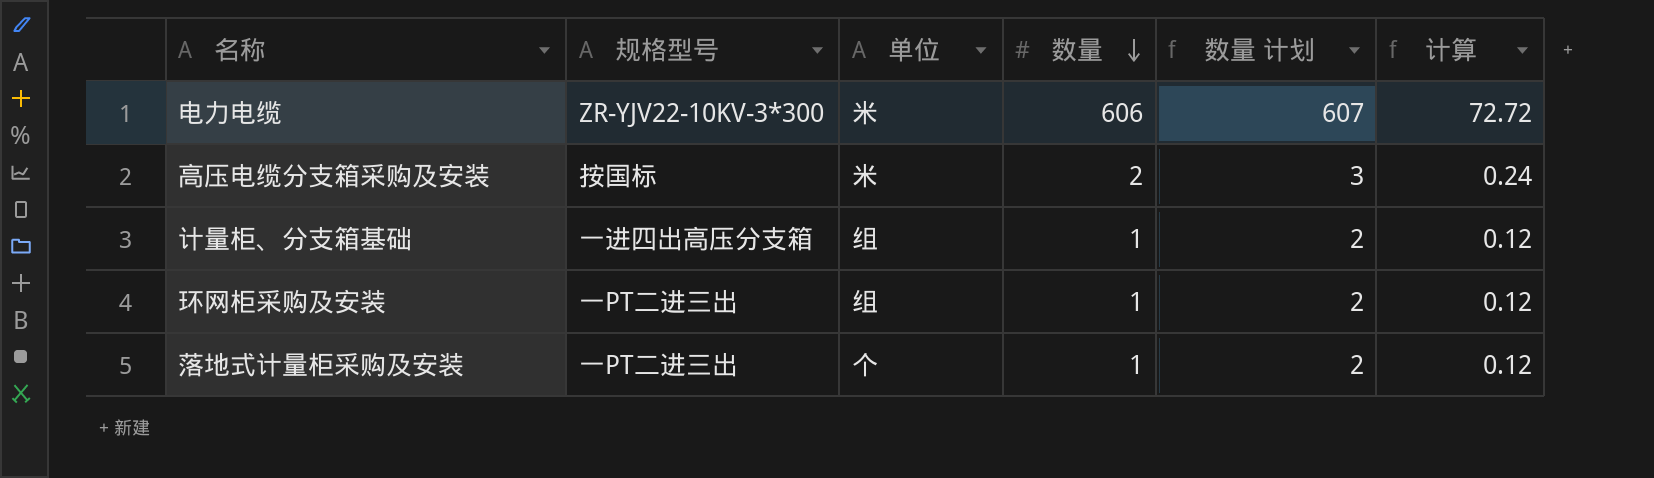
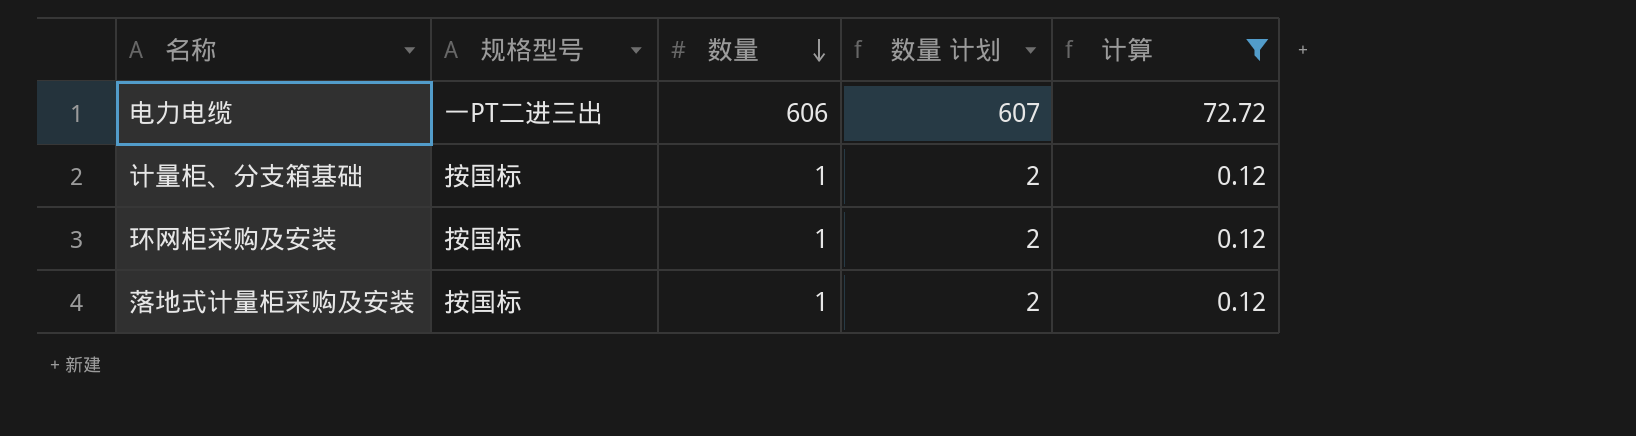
filter: none -> 计算 != 0.24
column 单位 | position: 3 -> none
电力电缆 | 规格型号: ZR-YJV22-10KV-3*300 -> 一PT二进三出
计量柜、分支箱基础 | 规格型号: 一进四出高压分支箱 -> 按国标
环网柜采购及安装 | 规格型号: 一PT二进三出 -> 按国标
落地式计量柜采购及安装 | 规格型号: 一PT二进三出 -> 按国标

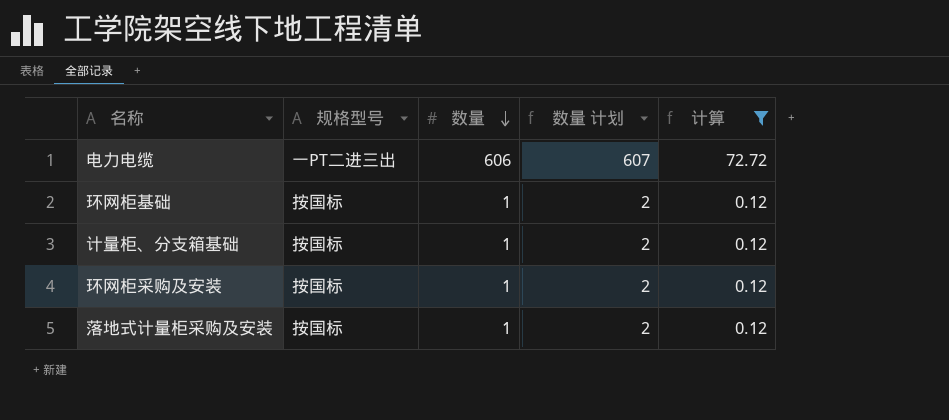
row 环网柜基础: none -> 按国标 | 1 | 2 | 0.12

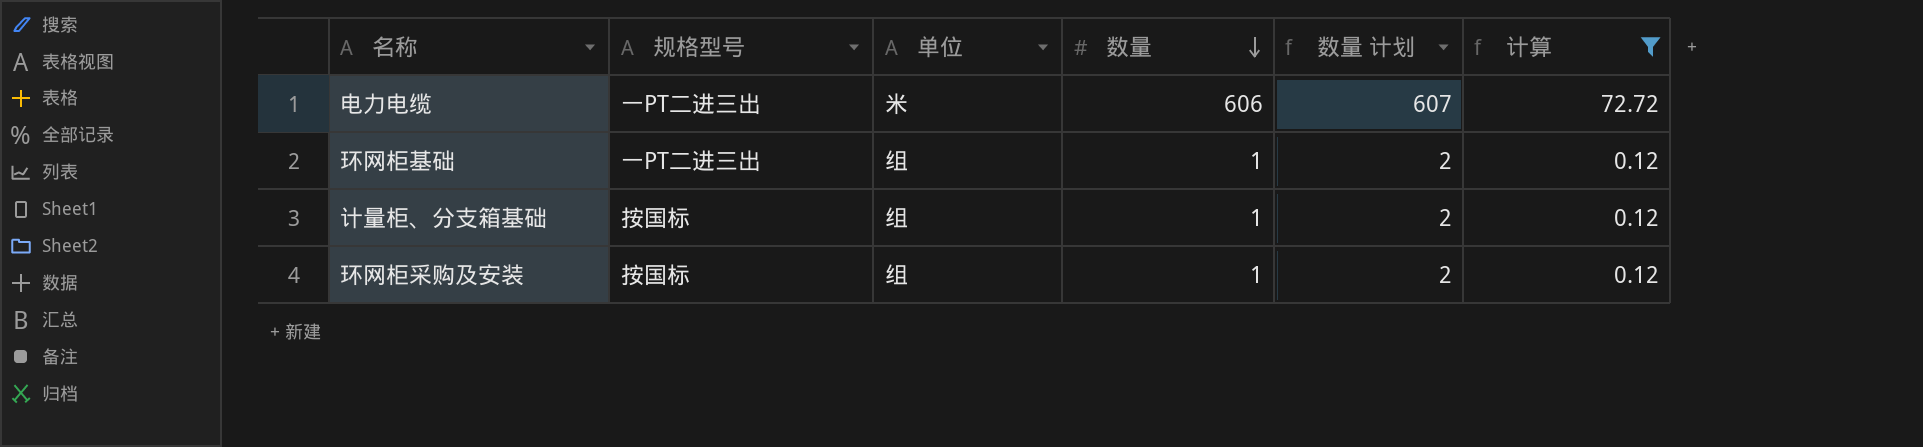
column 单位 | position: none -> 3
row 落地式计量柜采购及安装: 按国标 | 1 | 2 | 0.12 -> none
环网柜基础 | 规格型号: 按国标 -> 一PT二进三出

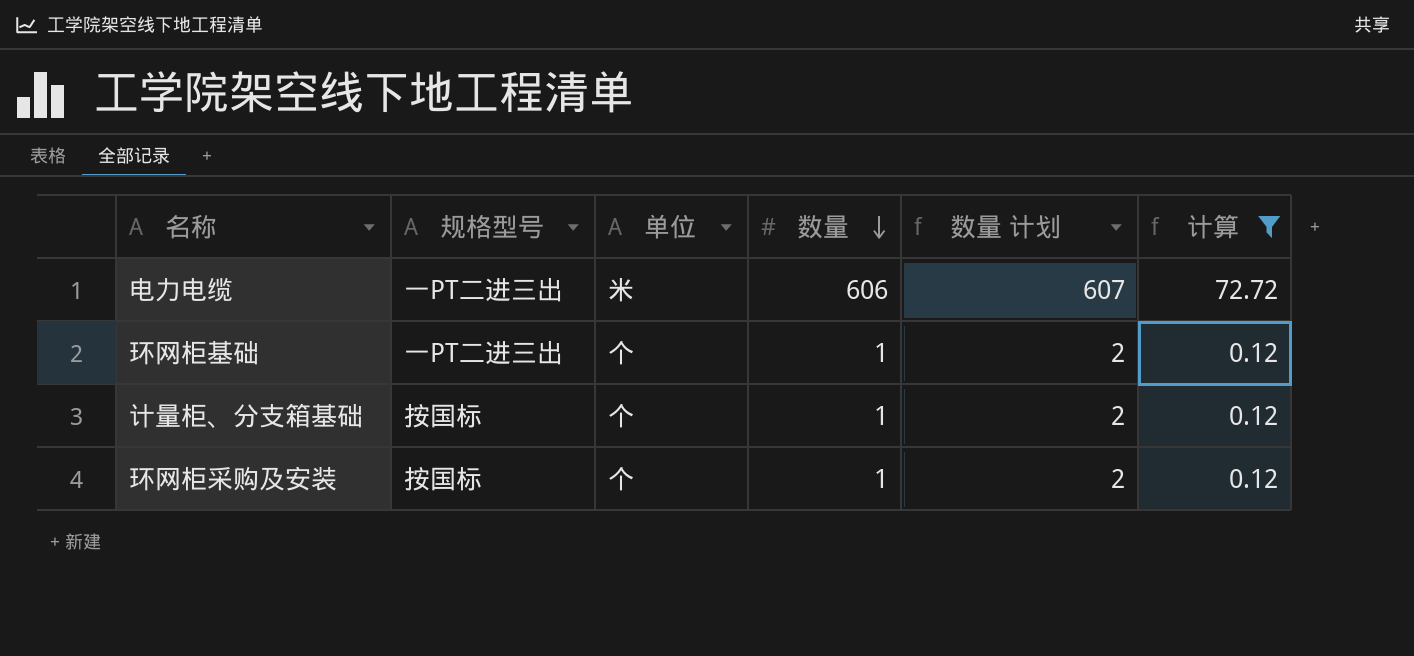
环网柜基础 | 单位: 组 -> 个
计量柜、分支箱基础 | 单位: 组 -> 个
环网柜采购及安装 | 单位: 组 -> 个

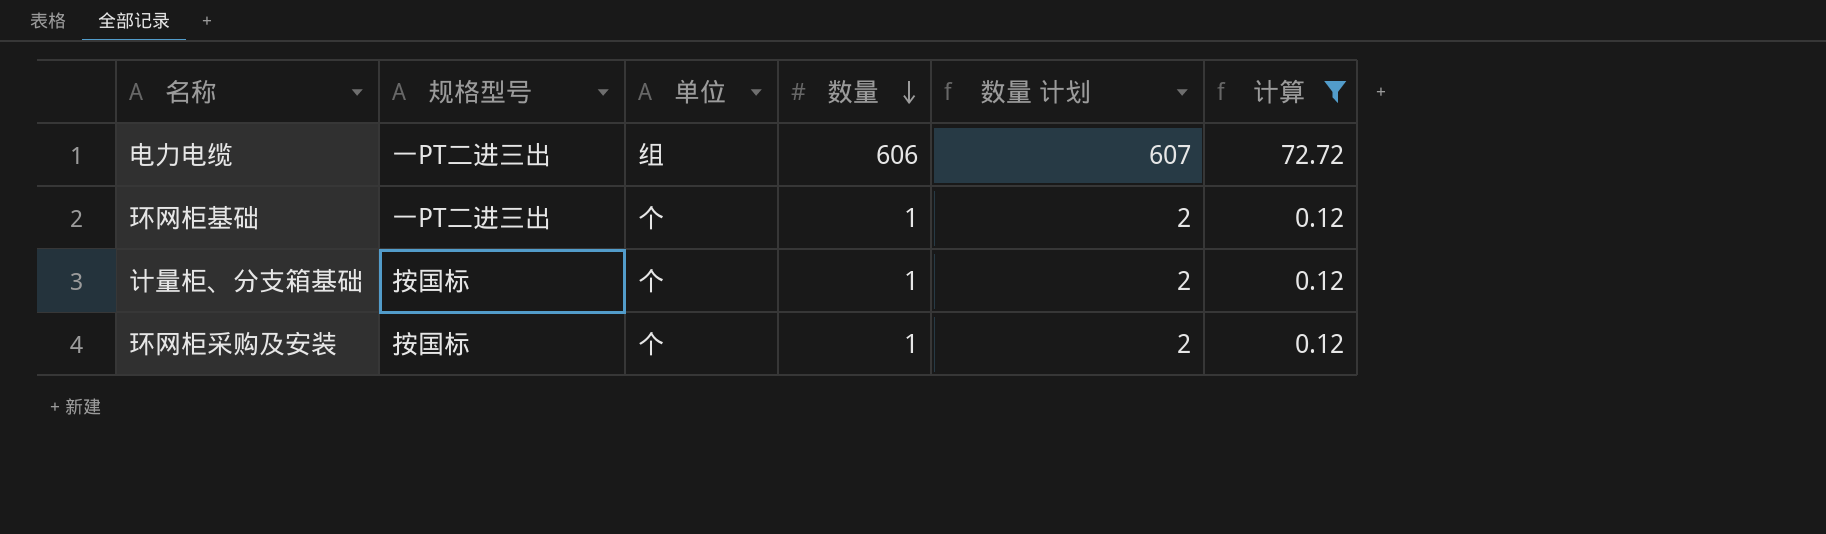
电力电缆 | 单位: 米 -> 组

